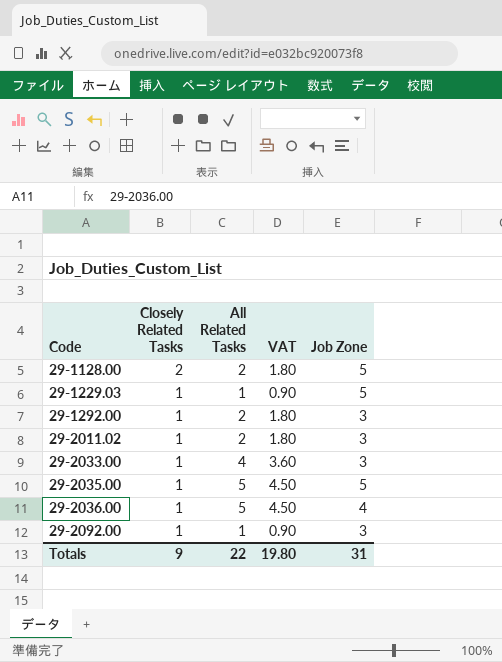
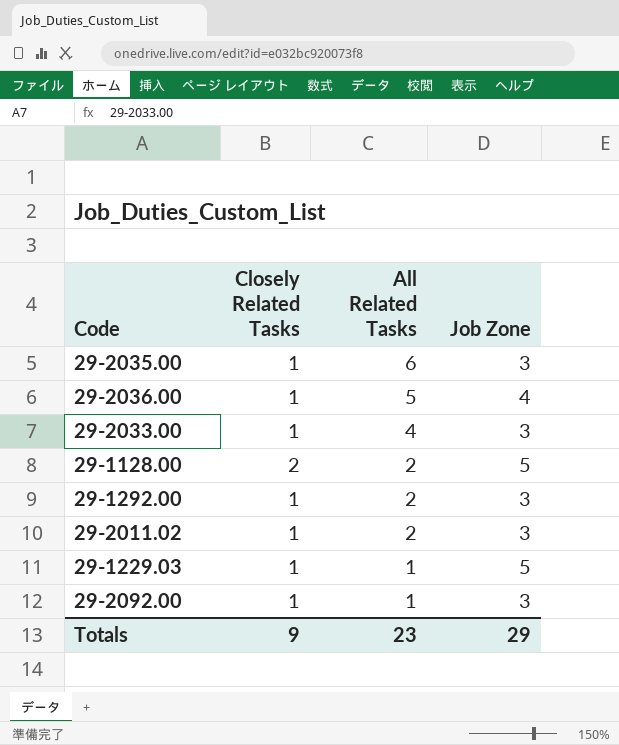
row order: Code ascending -> All Related Tasks descending
column VAT | formula: [All Related Tasks] * 0.9 -> none
29-2035.00 | All Related Tasks: 5 -> 6
29-2035.00 | Job Zone: 5 -> 3
Totals | All Related Tasks: 22 -> 23
Totals | Job Zone: 31 -> 29

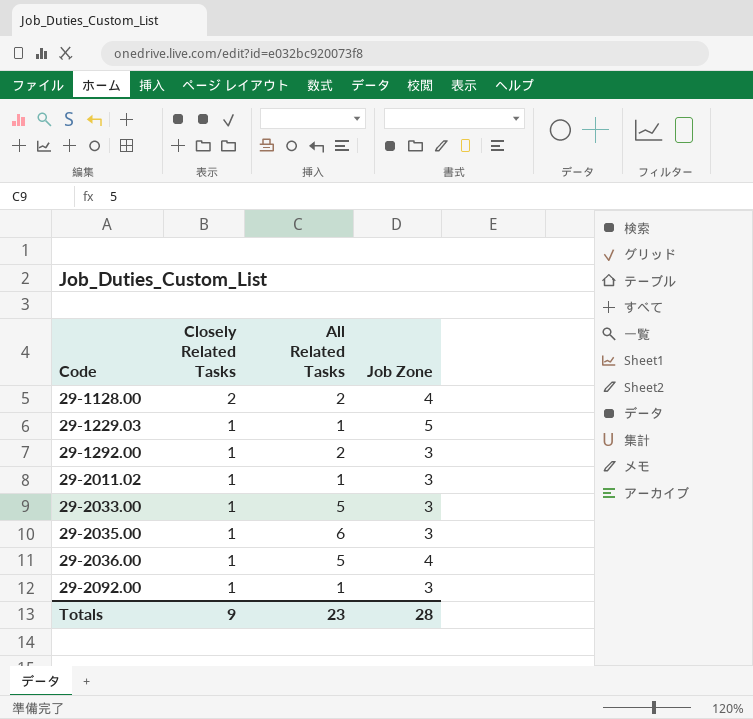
row order: All Related Tasks descending -> Code ascending
29-1128.00 | Job Zone: 5 -> 4
29-2011.02 | All Related Tasks: 2 -> 1
29-2033.00 | All Related Tasks: 4 -> 5
Totals | Job Zone: 29 -> 28

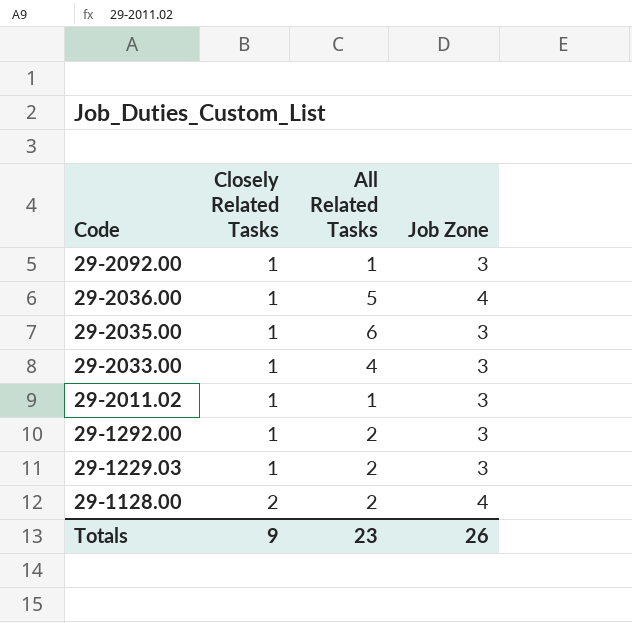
row order: Code ascending -> Code descending
29-2033.00 | All Related Tasks: 5 -> 4
29-1229.03 | All Related Tasks: 1 -> 2
29-1229.03 | Job Zone: 5 -> 3
Totals | Job Zone: 28 -> 26

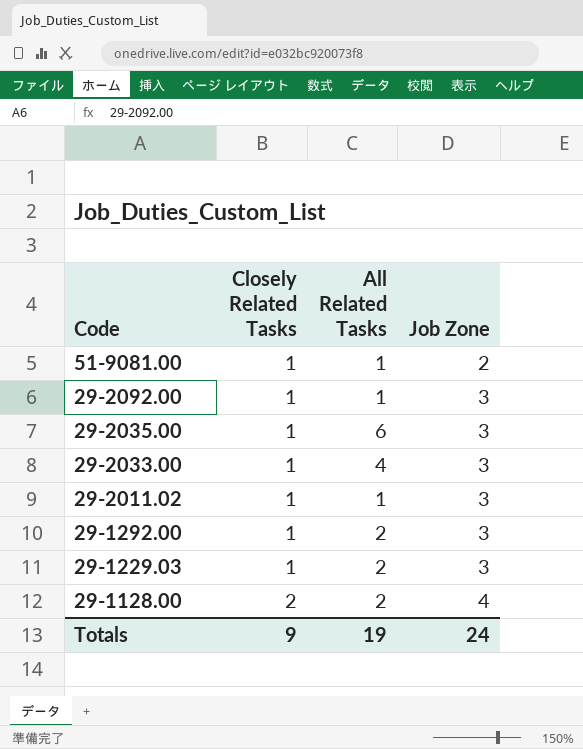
row 29-2036.00: 1 | 5 | 4 -> none
row 51-9081.00: none -> 1 | 1 | 2
Totals | All Related Tasks: 23 -> 19
Totals | Job Zone: 26 -> 24

